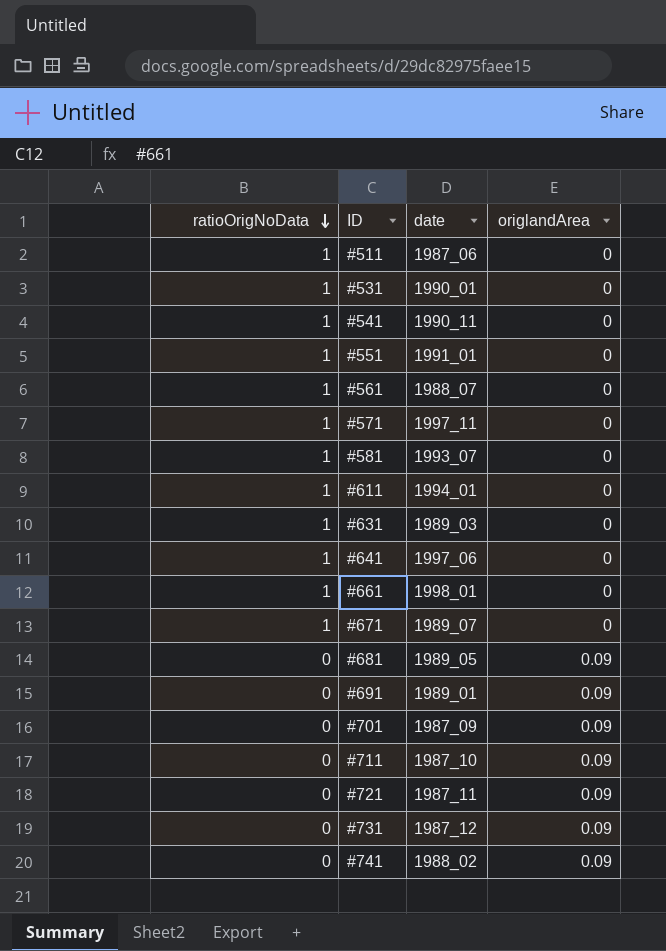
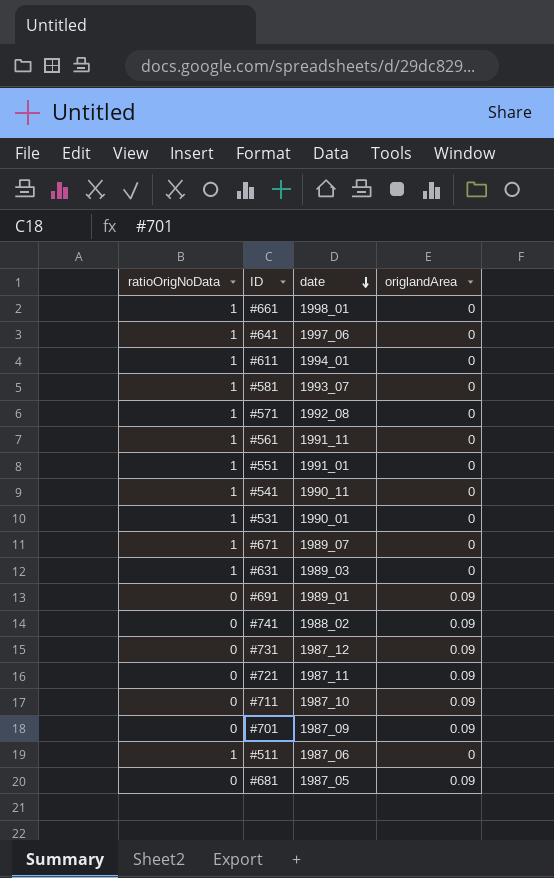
row order: ratioOrigNoData descending -> date descending
#571 | date: 1997_11 -> 1992_08
#561 | date: 1988_07 -> 1991_11
#681 | date: 1989_05 -> 1987_05

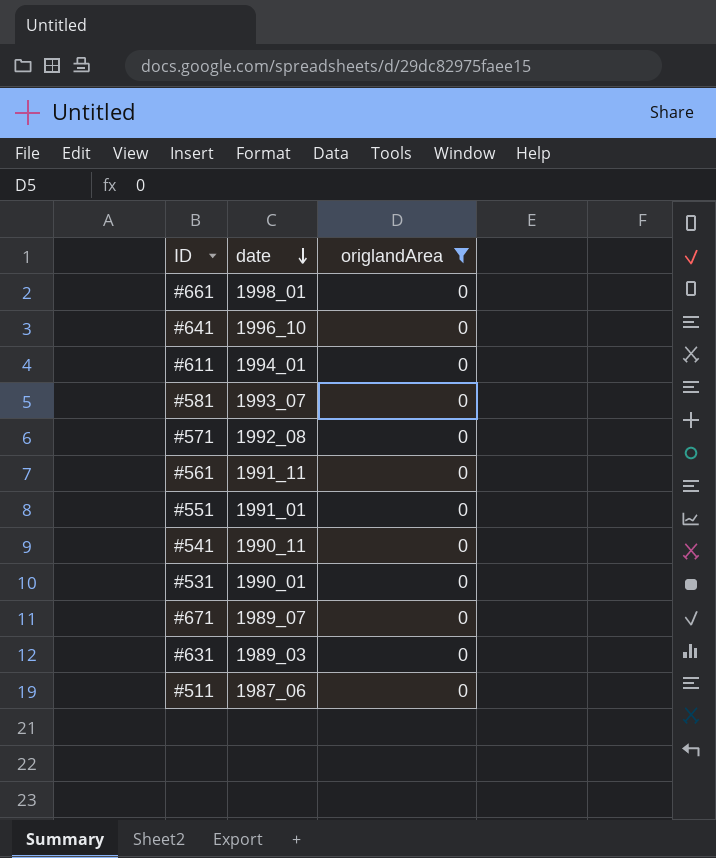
filter: none -> origlandArea = 0
column ratioOrigNoData | position: 1 -> none
#641 | date: 1997_06 -> 1996_10

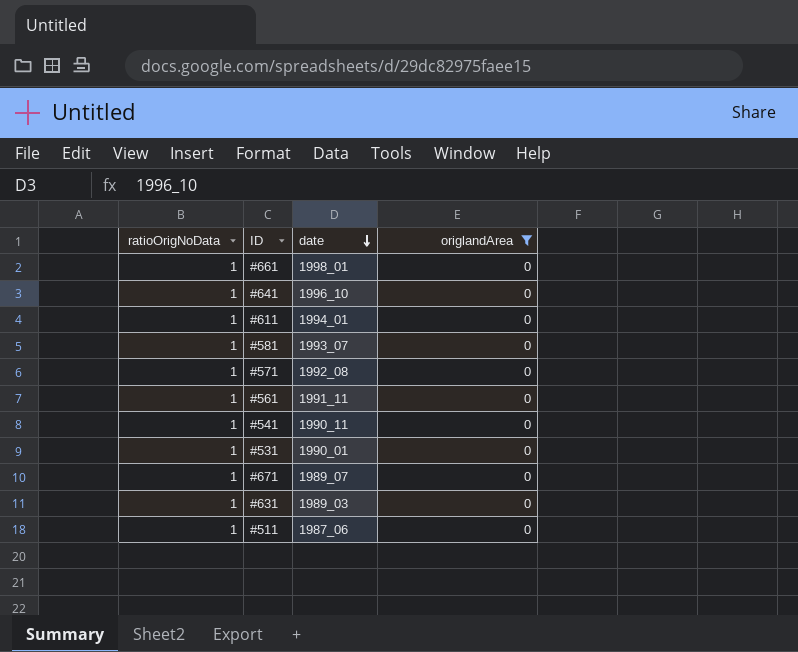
column ratioOrigNoData | position: none -> 1
row #551: 1991_01 | 0 -> none

